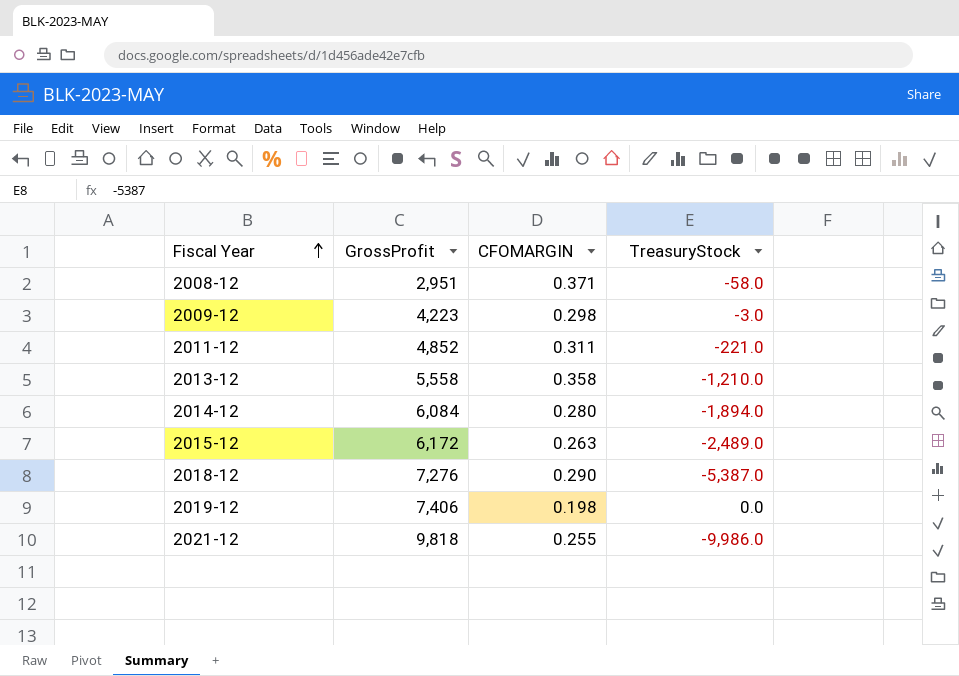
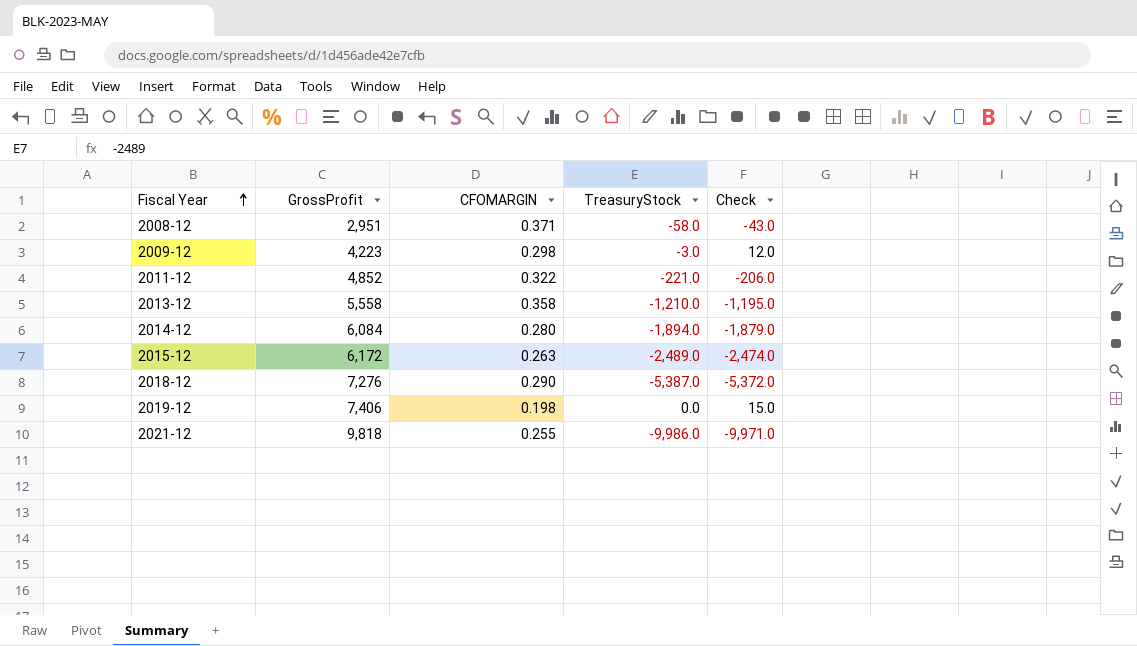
column Check | formula: none -> [TreasuryStock] + 15
2011-12 | CFOMARGIN: 0.311 -> 0.322

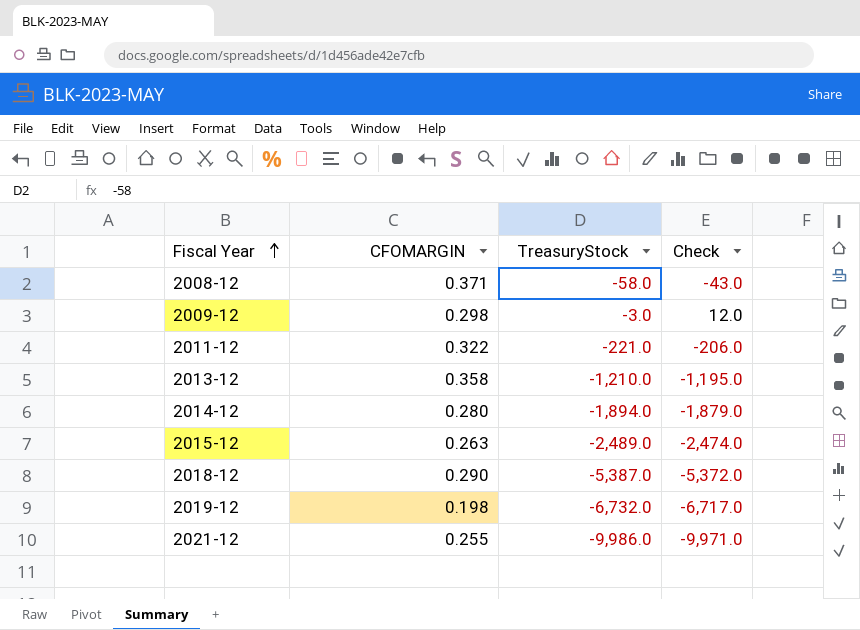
column GrossProfit | position: 2 -> none
2019-12 | TreasuryStock: 0.0 -> -6,732.0
2019-12 | Check: 15.0 -> -6,717.0

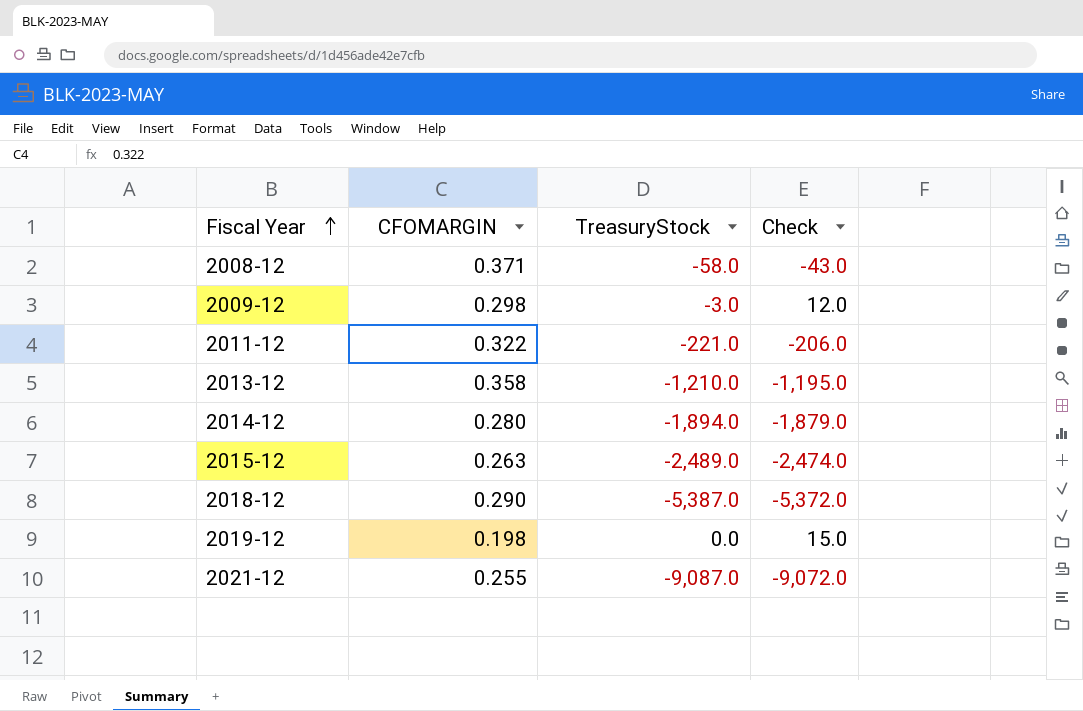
2019-12 | TreasuryStock: -6,732.0 -> 0.0
2019-12 | Check: -6,717.0 -> 15.0
2021-12 | TreasuryStock: -9,986.0 -> -9,087.0
2021-12 | Check: -9,971.0 -> -9,072.0

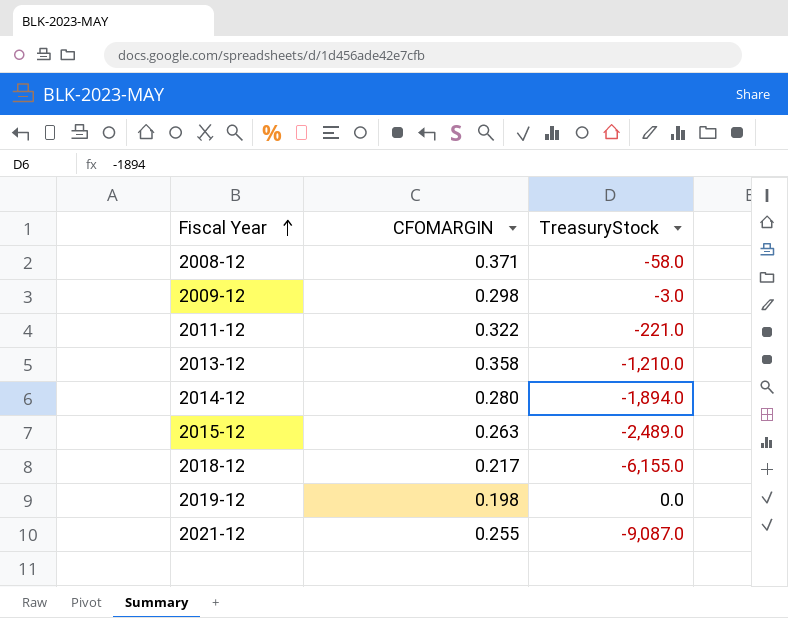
column Check | formula: [TreasuryStock] + 15 -> none
2018-12 | CFOMARGIN: 0.290 -> 0.217
2018-12 | TreasuryStock: -5,387.0 -> -6,155.0

